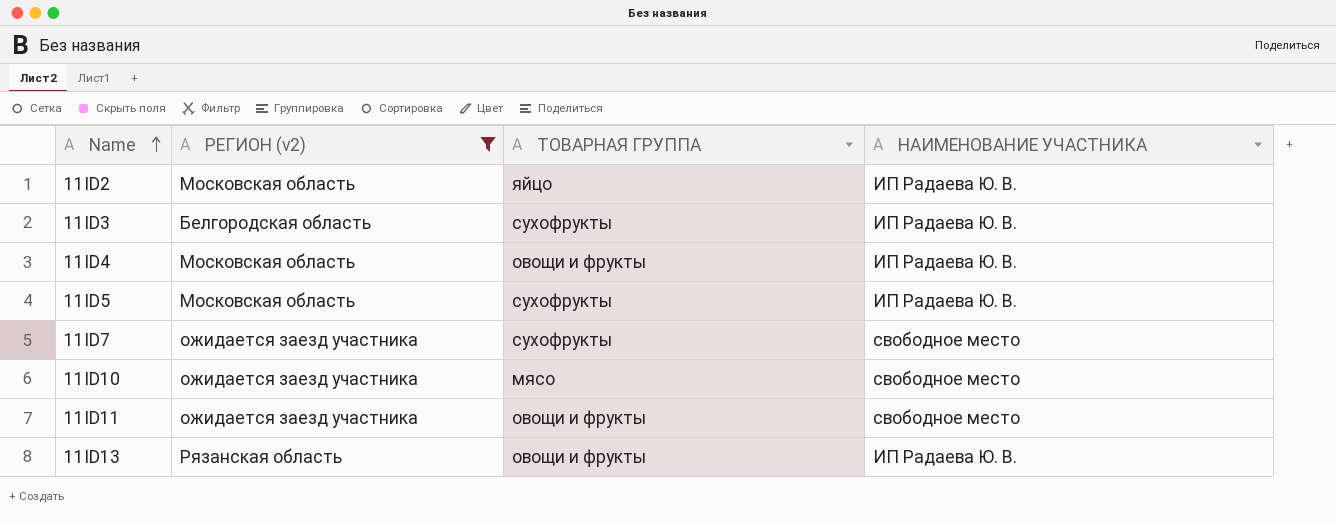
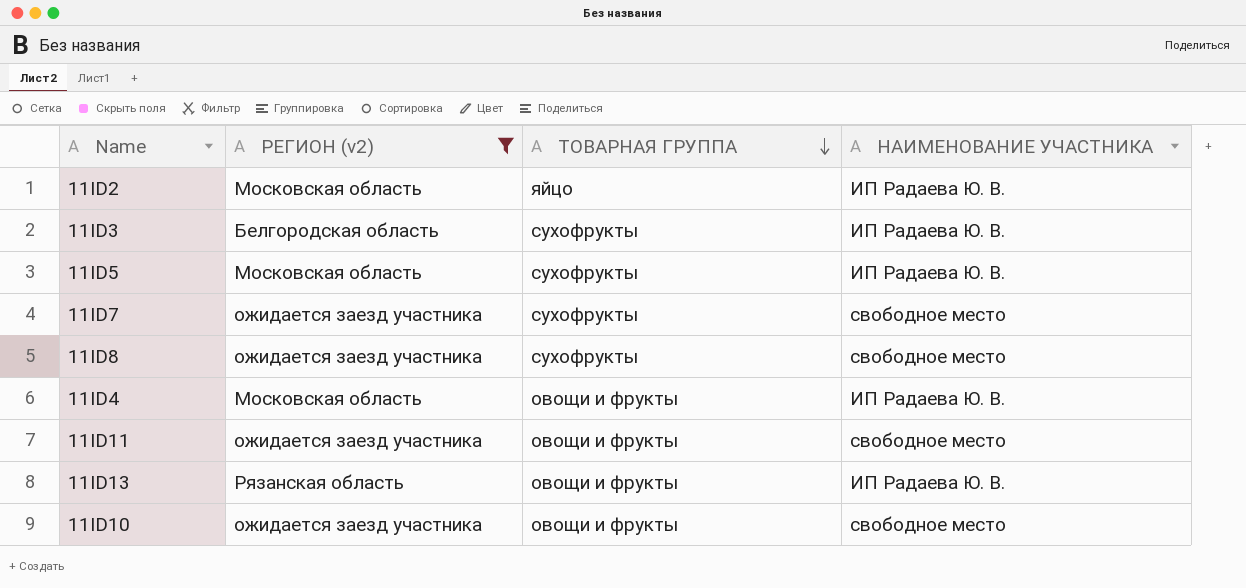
row order: Name ascending -> ТОВАРНАЯ ГРУППА descending
row 11ID8: none -> ожидается заезд участника | сухофрукты | свободное место
11ID10 | ТОВАРНАЯ ГРУППА: мясо -> овощи и фрукты

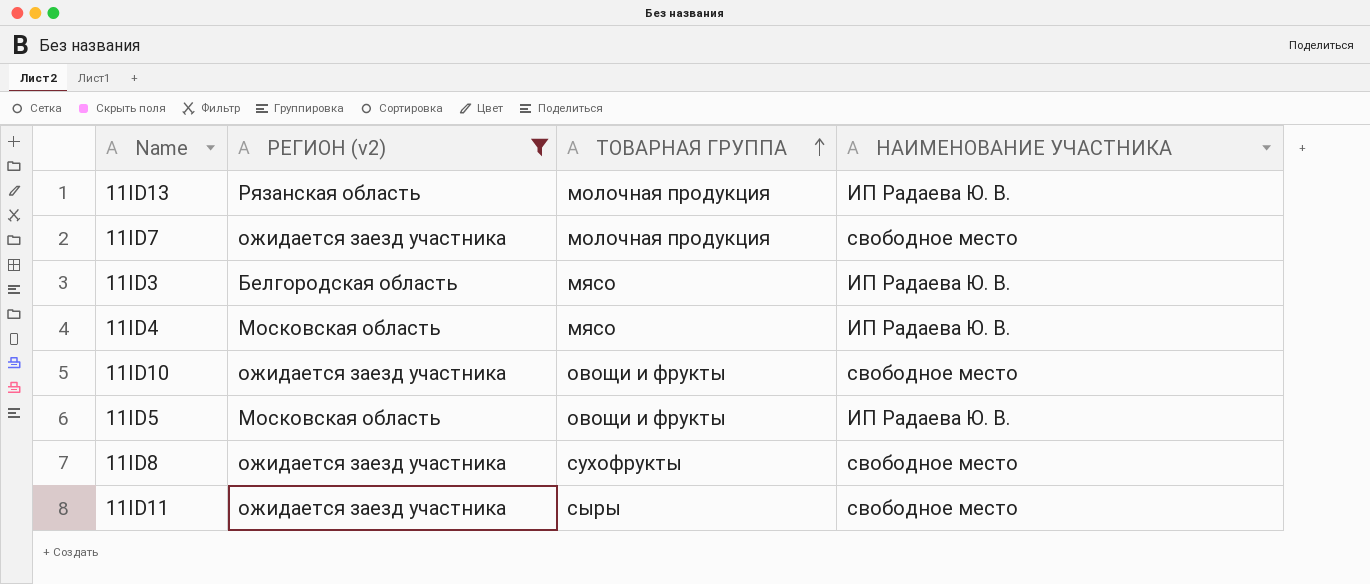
row order: ТОВАРНАЯ ГРУППА descending -> ТОВАРНАЯ ГРУППА ascending
row 11ID2: Московская область | яйцо | ИП Радаева Ю. В. -> none
11ID13 | ТОВАРНАЯ ГРУППА: овощи и фрукты -> молочная продукция
11ID7 | ТОВАРНАЯ ГРУППА: сухофрукты -> молочная продукция
11ID3 | ТОВАРНАЯ ГРУППА: сухофрукты -> мясо
11ID4 | ТОВАРНАЯ ГРУППА: овощи и фрукты -> мясо
11ID5 | ТОВАРНАЯ ГРУППА: сухофрукты -> овощи и фрукты
11ID11 | ТОВАРНАЯ ГРУППА: овощи и фрукты -> сыры

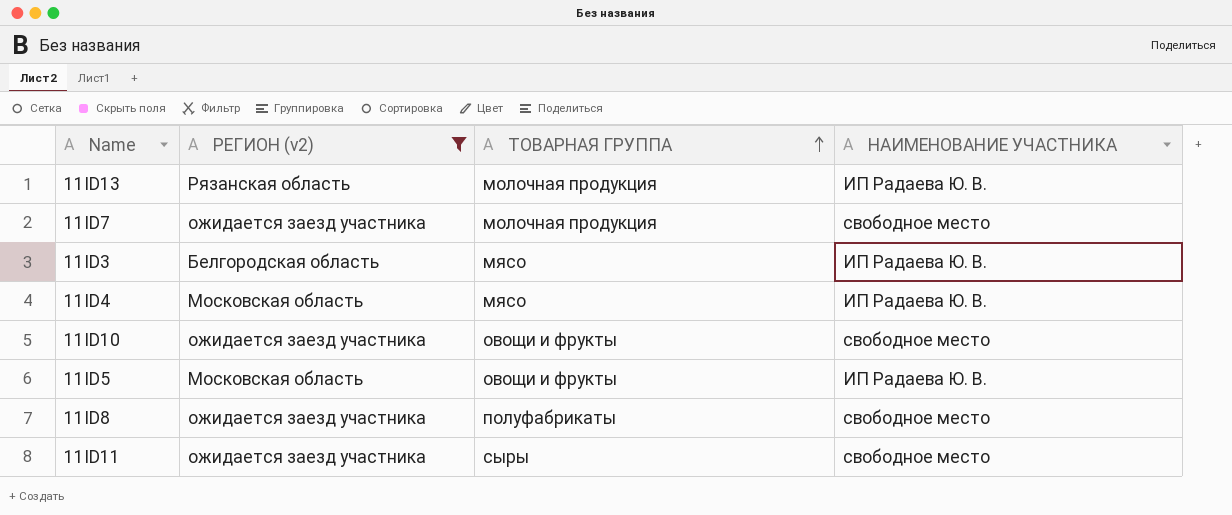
11ID8 | ТОВАРНАЯ ГРУППА: сухофрукты -> полуфабрикаты

